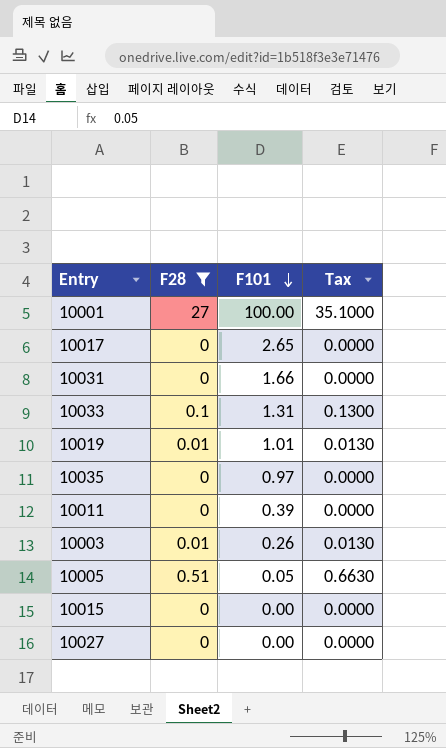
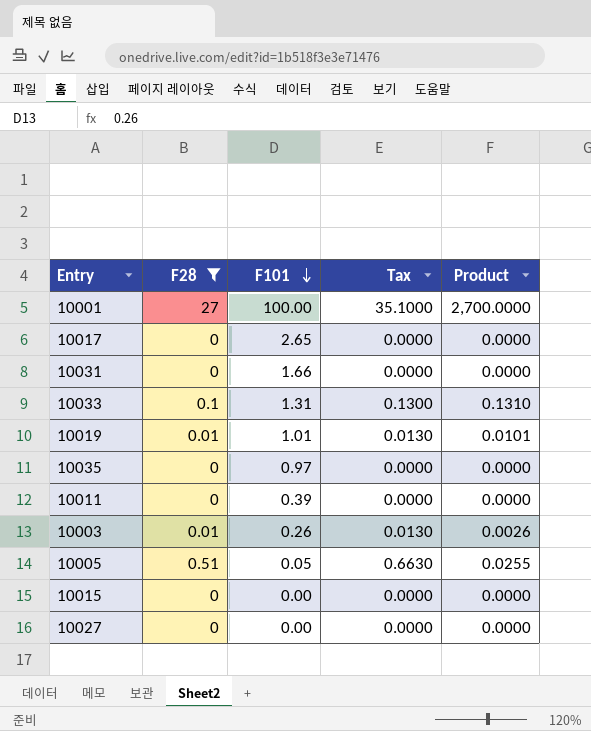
column Product | formula: none -> [F28] * [F101]

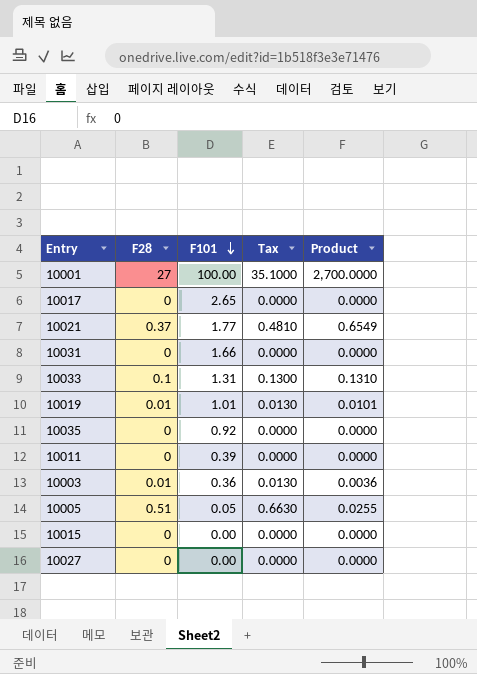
filter: F28 != 0.37 -> none
10035 | F101: 0.97 -> 0.92
10003 | F101: 0.26 -> 0.36
10003 | Product: 0.0026 -> 0.0036

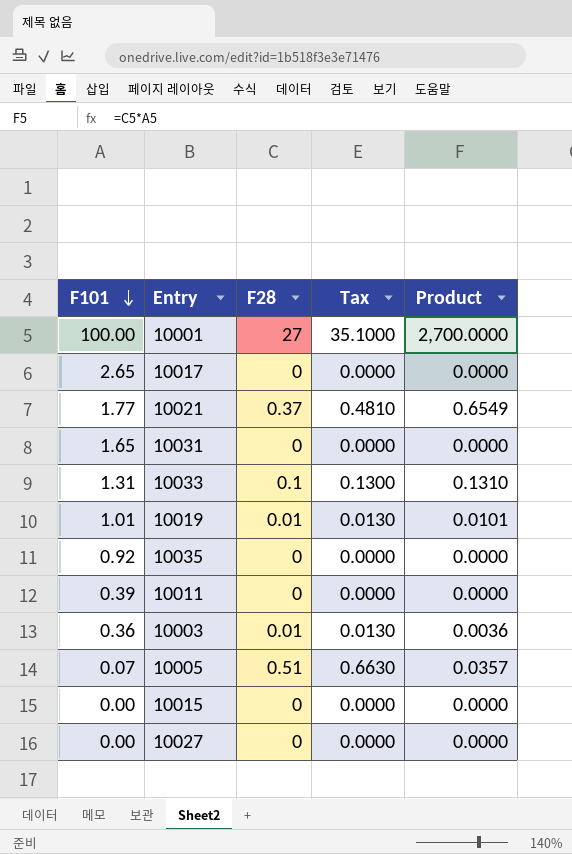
column F101 | position: 3 -> 1
10031 | F101: 1.66 -> 1.65
10005 | F101: 0.05 -> 0.07
10005 | Product: 0.0255 -> 0.0357

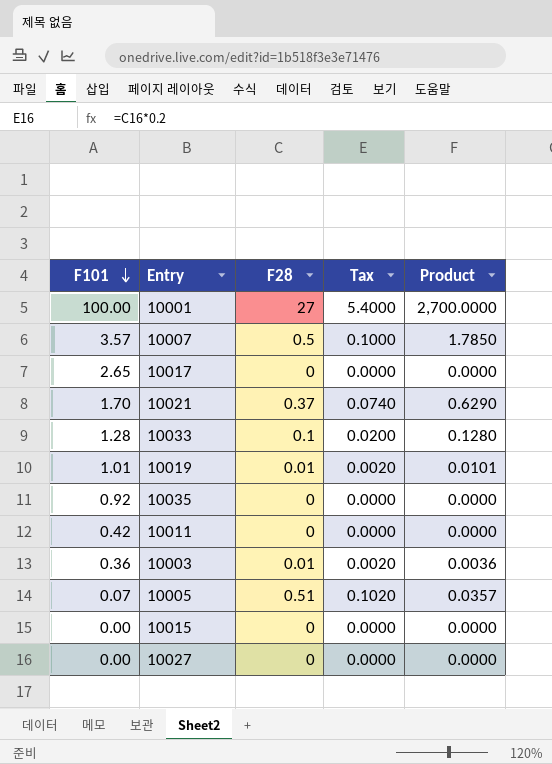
column Tax | formula: [F28] * 1.3 -> [F28] * 0.2
row 10031: 1.65 | 0 | 0.0000 | 0.0000 -> none
row 10007: none -> 3.57 | 0.5 | 0.1000 | 1.7850
10021 | F101: 1.77 -> 1.70
10021 | Product: 0.6549 -> 0.6290
10033 | F101: 1.31 -> 1.28
10033 | Product: 0.1310 -> 0.1280
10011 | F101: 0.39 -> 0.42

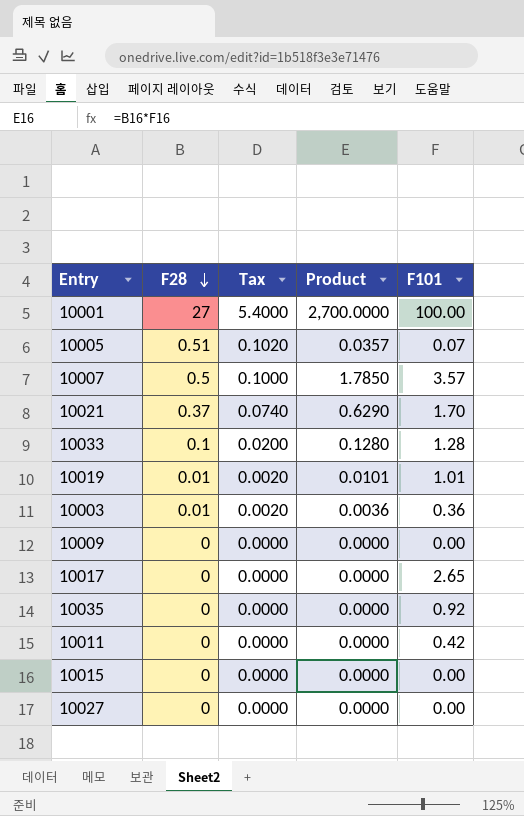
row order: F101 descending -> F28 descending
column F101 | position: 1 -> 5
row 10009: none -> 0 | 0.0000 | 0.0000 | 0.00

